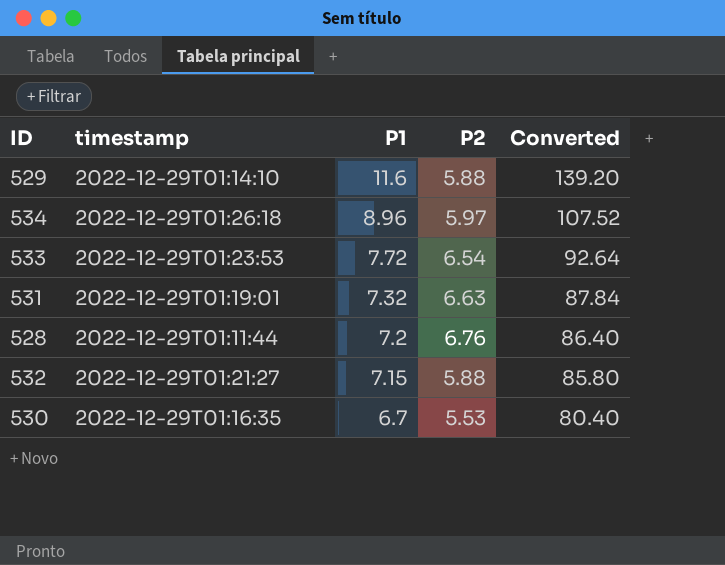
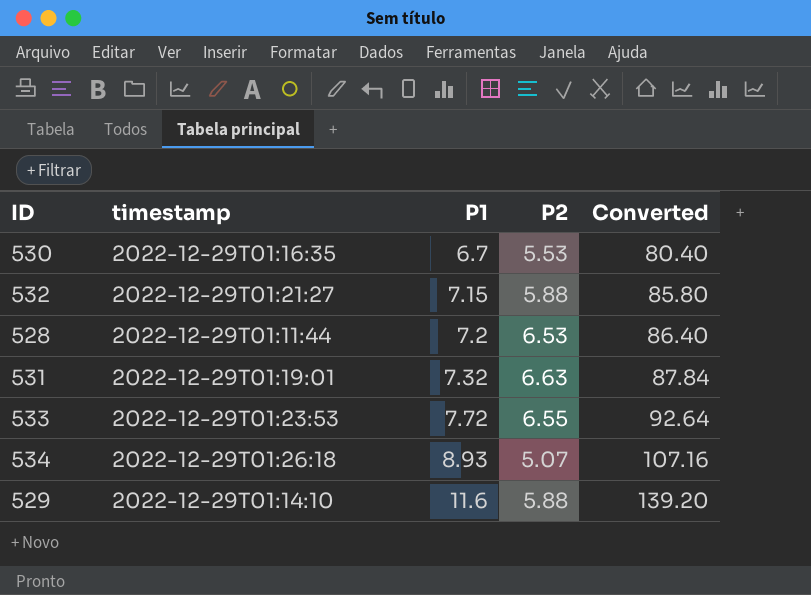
row order: P1 descending -> P1 ascending
528 | P2: 6.76 -> 6.53
533 | P2: 6.54 -> 6.55
534 | P1: 8.96 -> 8.93
534 | P2: 5.97 -> 5.07
534 | Converted: 107.52 -> 107.16

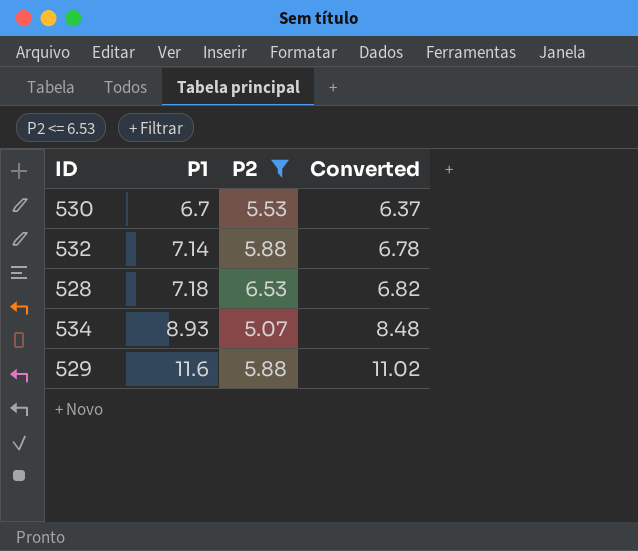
filter: none -> P2 <= 6.53
column timestamp | position: 2 -> none
column Converted | formula: [P1] * 12 -> [P1] * 0.95
532 | P1: 7.15 -> 7.14
528 | P1: 7.2 -> 7.18

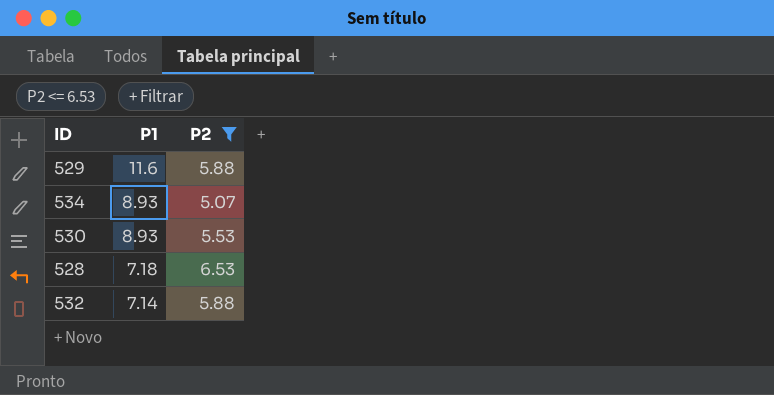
row order: P1 ascending -> P1 descending
column Converted | formula: [P1] * 0.95 -> none
530 | P1: 6.7 -> 8.93

